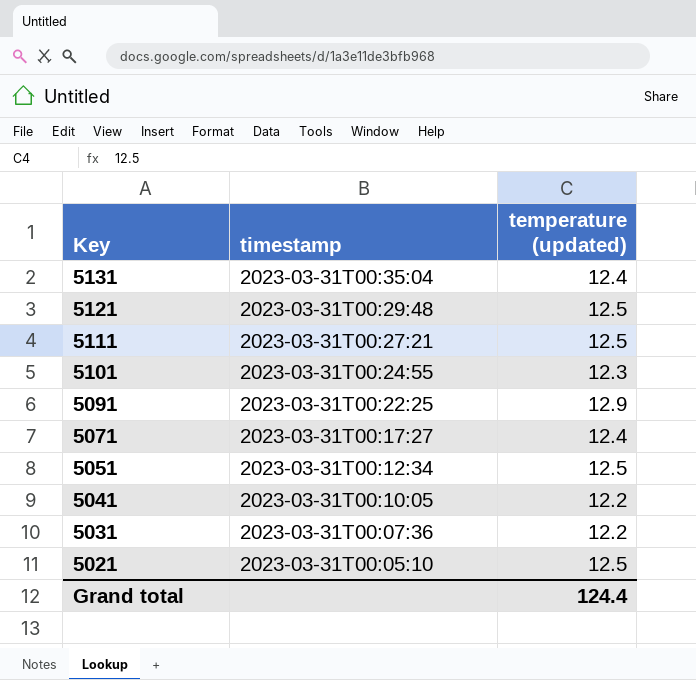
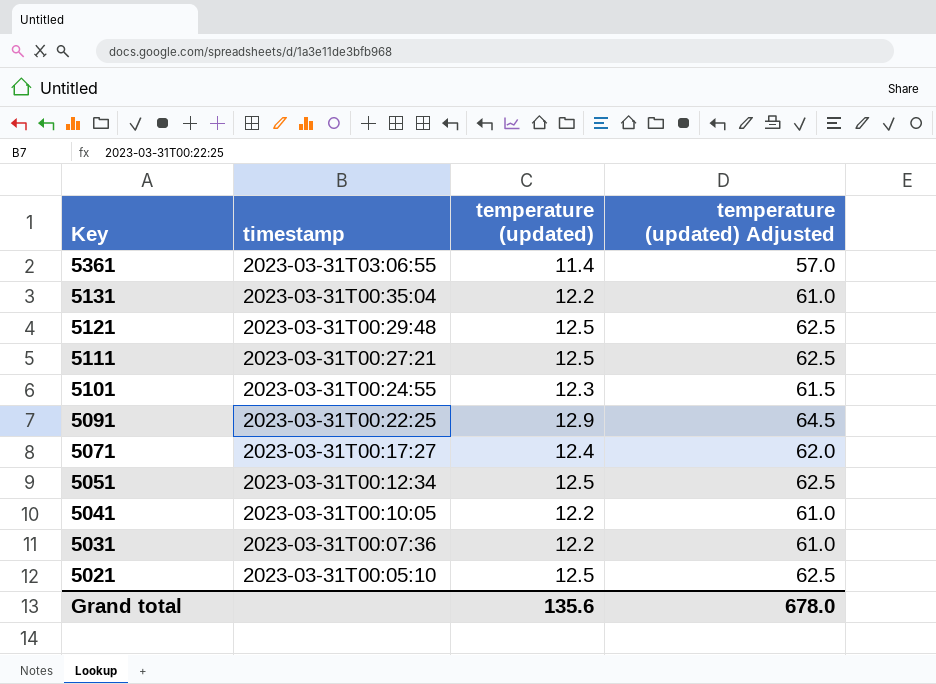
column temperature (updated) Adjusted | formula: none -> [temperature (updated)] * 5
row 5361: none -> 2023-03-31T03:06:55 | 11.4 | 57.0
5131 | temperature (updated): 12.4 -> 12.2
Grand total | temperature (updated): 124.4 -> 135.6

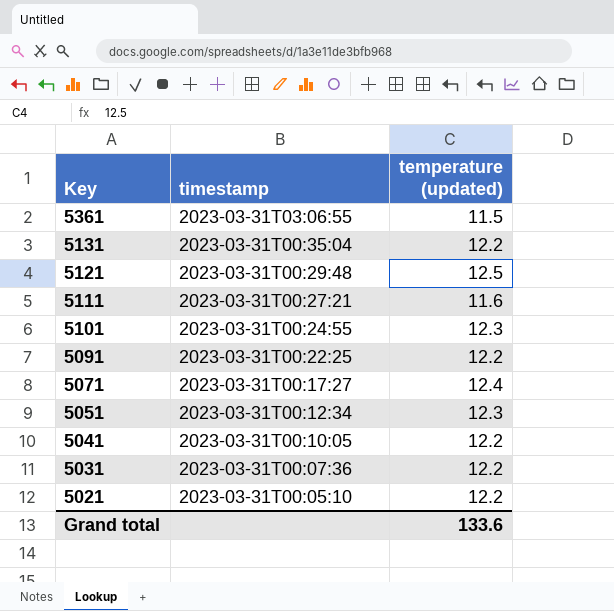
column temperature (updated) Adjusted | formula: [temperature (updated)] * 5 -> none
5361 | temperature (updated): 11.4 -> 11.5
5111 | temperature (updated): 12.5 -> 11.6
5091 | temperature (updated): 12.9 -> 12.2
5051 | temperature (updated): 12.5 -> 12.3
5021 | temperature (updated): 12.5 -> 12.2
Grand total | temperature (updated): 135.6 -> 133.6

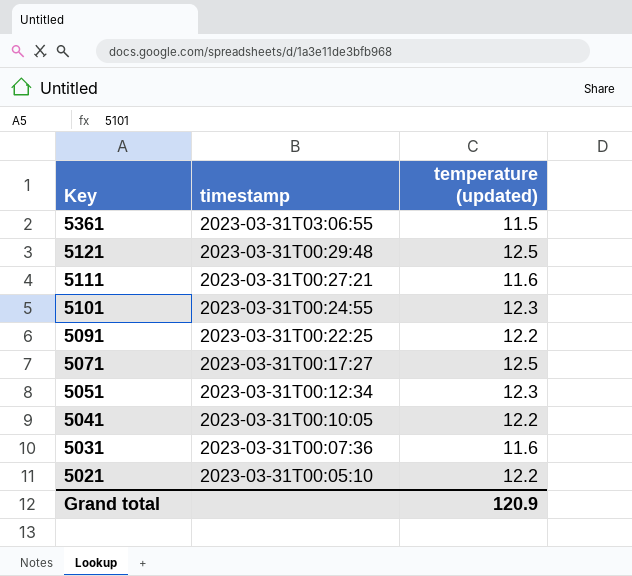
row 5131: 2023-03-31T00:35:04 | 12.2 -> none
5071 | temperature (updated): 12.4 -> 12.5
5031 | temperature (updated): 12.2 -> 11.6
Grand total | temperature (updated): 133.6 -> 120.9

